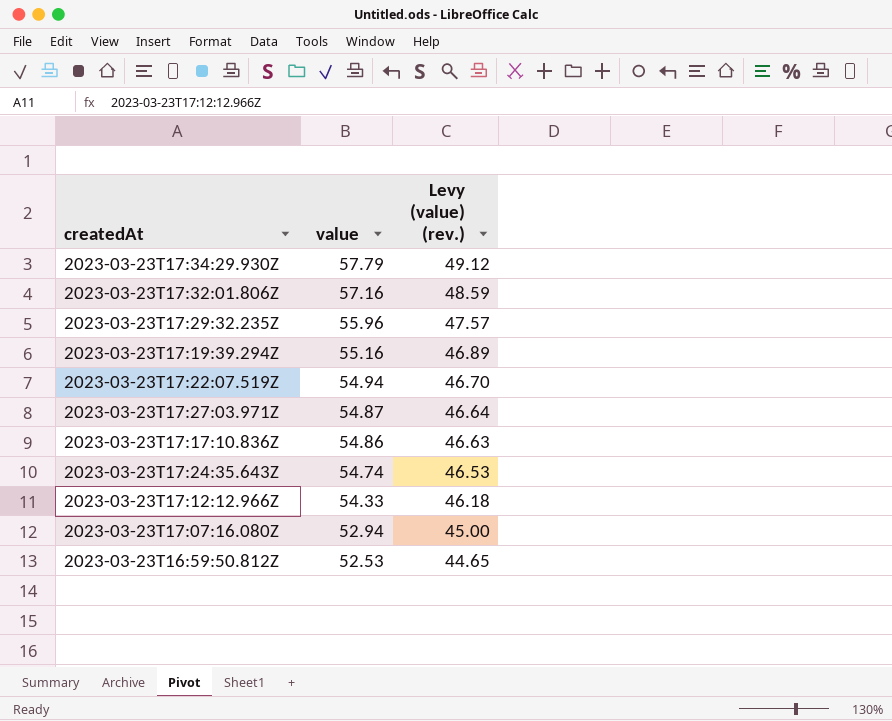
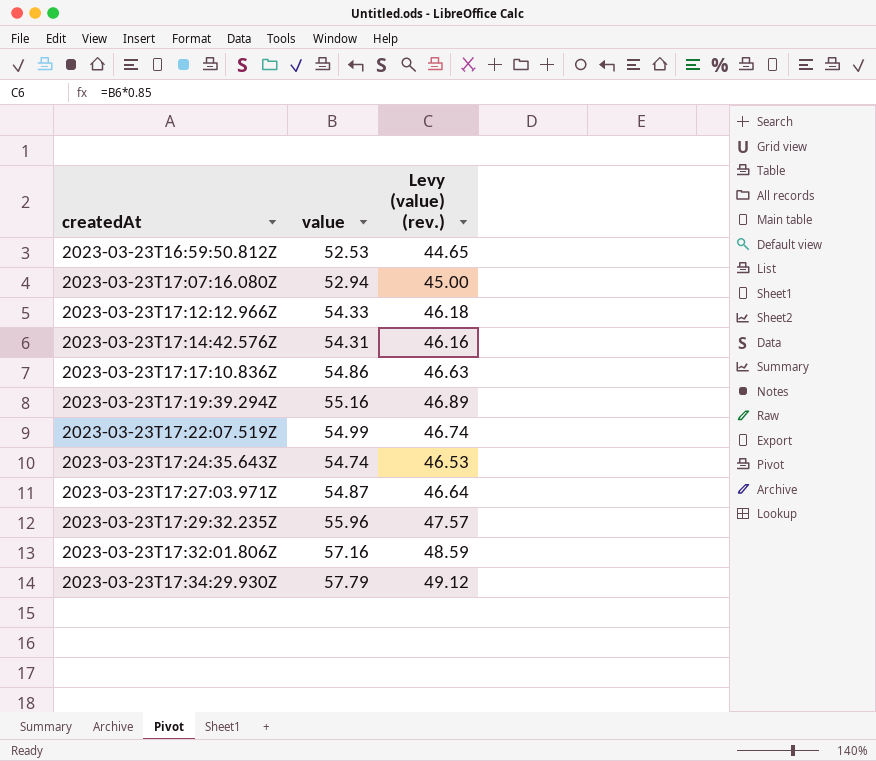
row order: value descending -> createdAt ascending
row 2023-03-23T17:14:42.576Z: none -> 54.31 | 46.16
2023-03-23T17:22:07.519Z | value: 54.94 -> 54.99
2023-03-23T17:22:07.519Z | Levy (value) (rev.): 46.70 -> 46.74

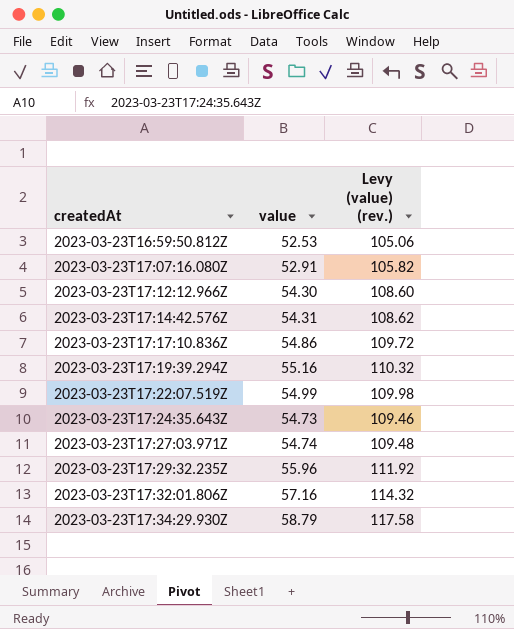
column Levy (value) (rev.) | formula: [value] * 0.85 -> [value] * 2
2023-03-23T17:07:16.080Z | value: 52.94 -> 52.91
2023-03-23T17:12:12.966Z | value: 54.33 -> 54.30
2023-03-23T17:24:35.643Z | value: 54.74 -> 54.73
2023-03-23T17:27:03.971Z | value: 54.87 -> 54.74
2023-03-23T17:34:29.930Z | value: 57.79 -> 58.79

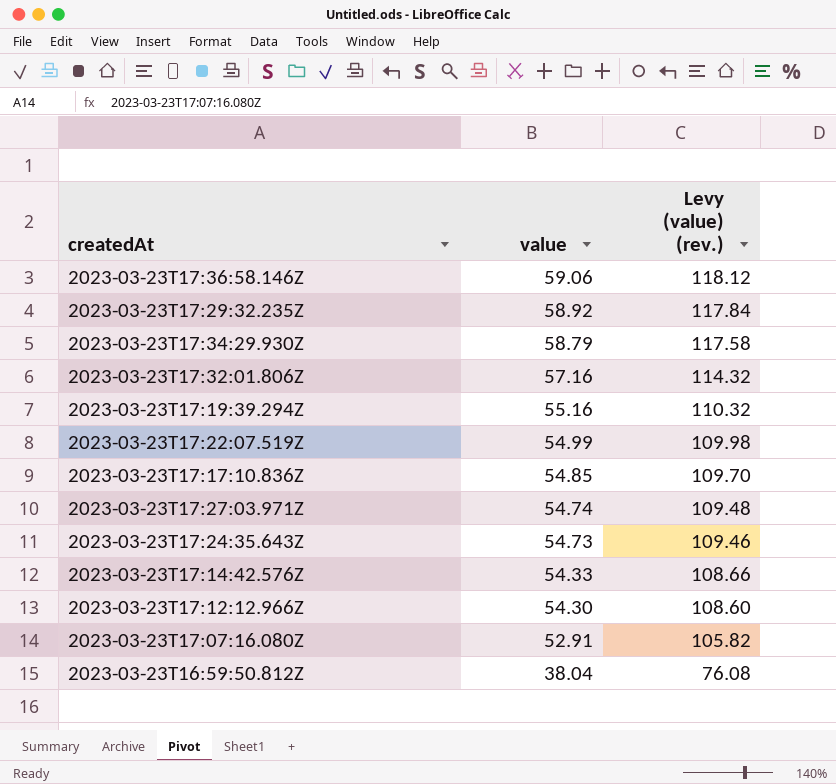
row order: createdAt ascending -> value descending
row 2023-03-23T17:36:58.146Z: none -> 59.06 | 118.12
2023-03-23T17:29:32.235Z | value: 55.96 -> 58.92
2023-03-23T17:29:32.235Z | Levy (value) (rev.): 111.92 -> 117.84
2023-03-23T17:17:10.836Z | value: 54.86 -> 54.85
2023-03-23T17:17:10.836Z | Levy (value) (rev.): 109.72 -> 109.70
2023-03-23T17:14:42.576Z | value: 54.31 -> 54.33
2023-03-23T17:14:42.576Z | Levy (value) (rev.): 108.62 -> 108.66
2023-03-23T16:59:50.812Z | value: 52.53 -> 38.04
2023-03-23T16:59:50.812Z | Levy (value) (rev.): 105.06 -> 76.08

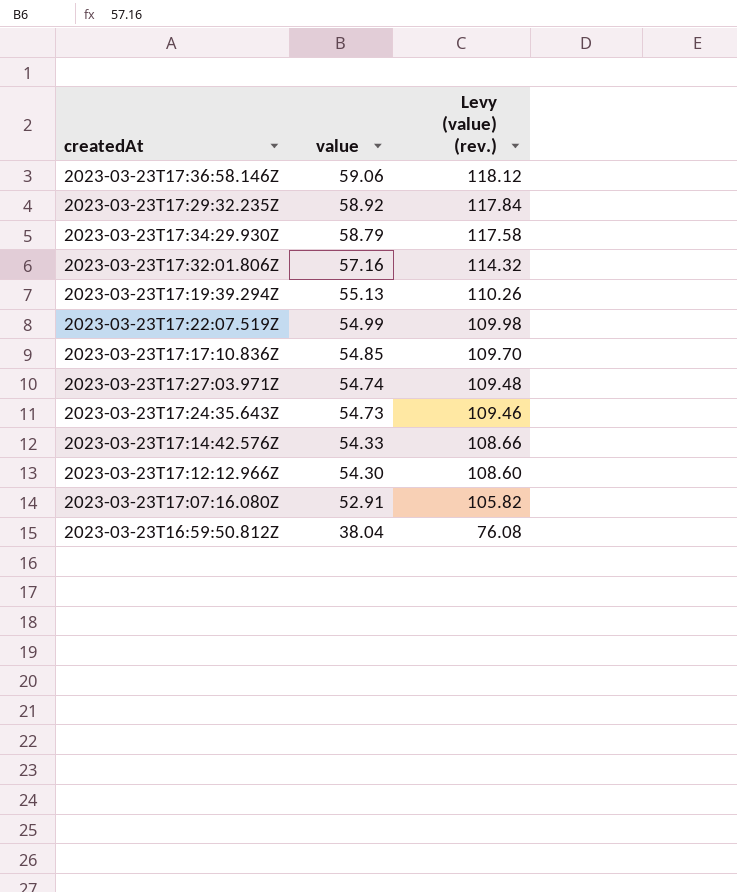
2023-03-23T17:19:39.294Z | value: 55.16 -> 55.13
2023-03-23T17:19:39.294Z | Levy (value) (rev.): 110.32 -> 110.26

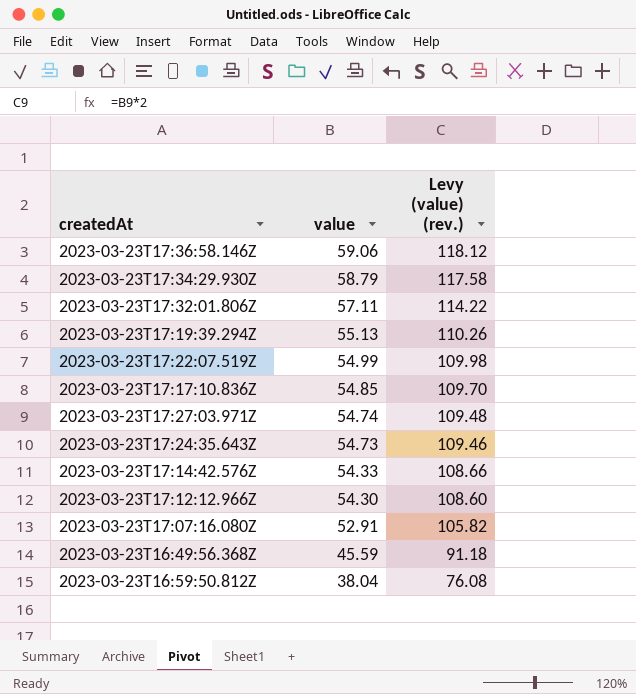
row 2023-03-23T17:29:32.235Z: 58.92 | 117.84 -> none
2023-03-23T17:32:01.806Z | value: 57.16 -> 57.11
2023-03-23T17:32:01.806Z | Levy (value) (rev.): 114.32 -> 114.22
row 2023-03-23T16:49:56.368Z: none -> 45.59 | 91.18

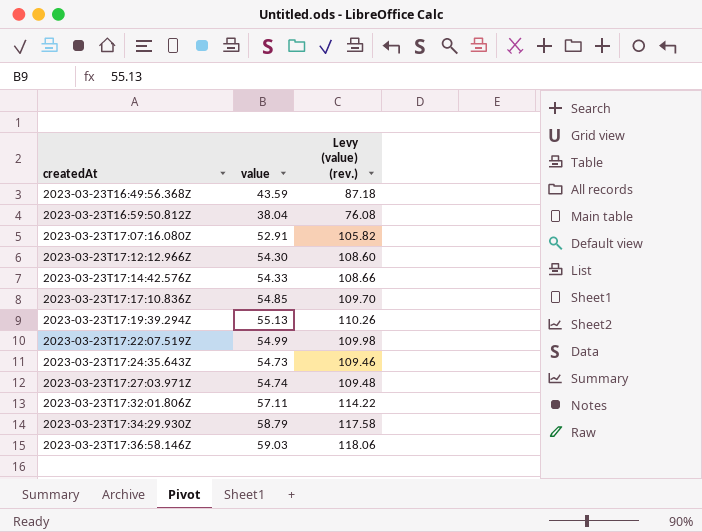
row order: value descending -> createdAt ascending
2023-03-23T16:49:56.368Z | value: 45.59 -> 43.59
2023-03-23T16:49:56.368Z | Levy (value) (rev.): 91.18 -> 87.18
2023-03-23T17:36:58.146Z | value: 59.06 -> 59.03
2023-03-23T17:36:58.146Z | Levy (value) (rev.): 118.12 -> 118.06

